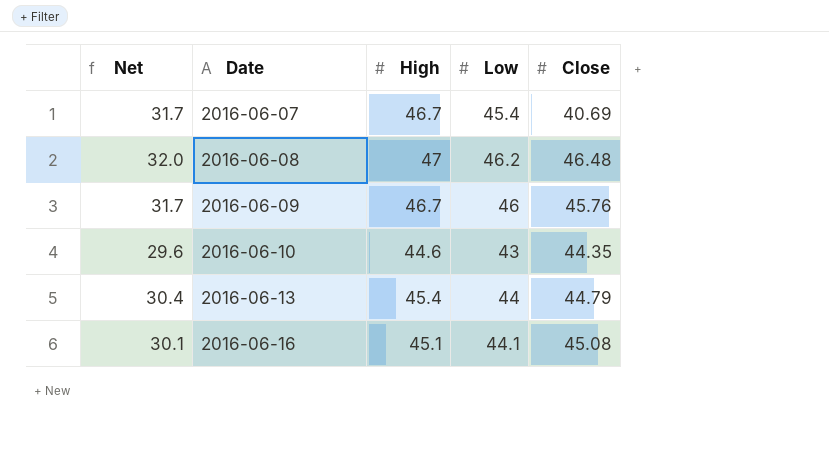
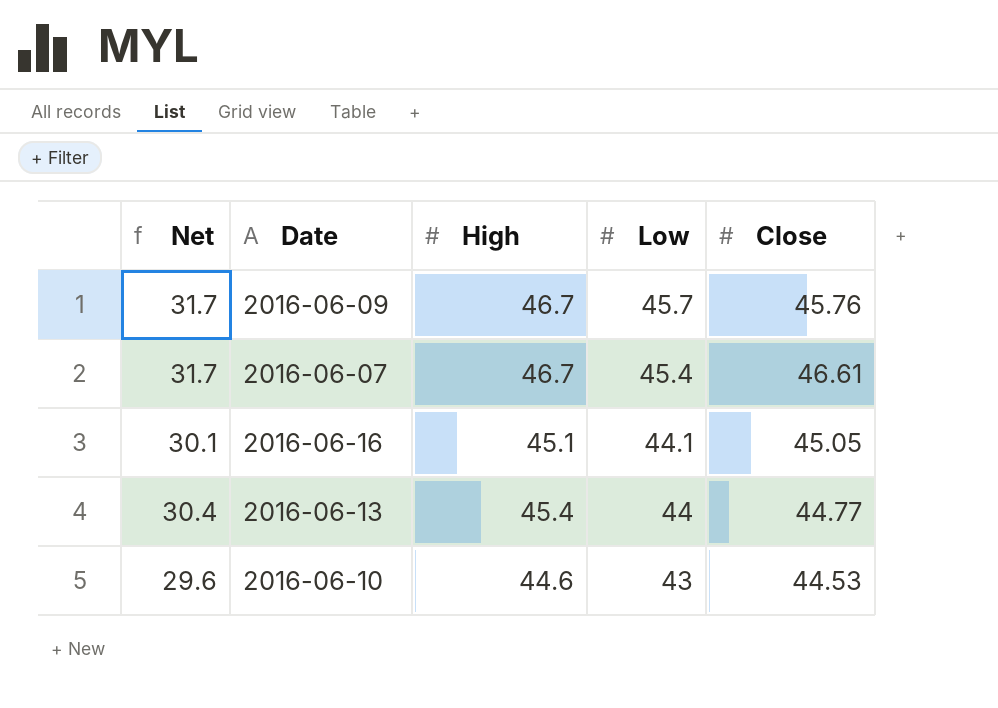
row order: Date ascending -> Low descending
row 2016-06-08: 32.0 | 47 | 46.2 | 46.48 -> none
2016-06-09 | Low: 46 -> 45.7
2016-06-07 | Close: 40.69 -> 46.61
2016-06-16 | Close: 45.08 -> 45.05
2016-06-13 | Close: 44.79 -> 44.77
2016-06-10 | Close: 44.35 -> 44.53

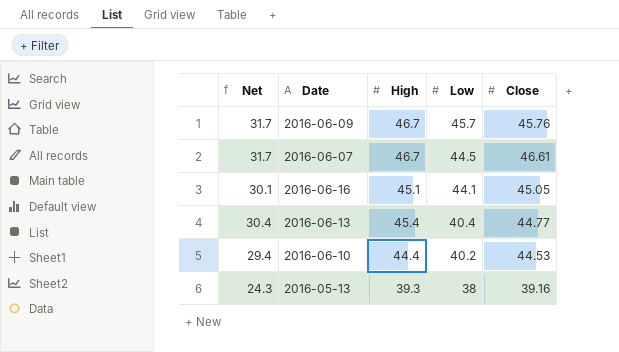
2016-06-07 | Low: 45.4 -> 44.5
2016-06-13 | Low: 44 -> 40.4
2016-06-10 | Net: 29.6 -> 29.4
2016-06-10 | High: 44.6 -> 44.4
2016-06-10 | Low: 43 -> 40.2
row 2016-05-13: none -> 24.3 | 39.3 | 38 | 39.16

